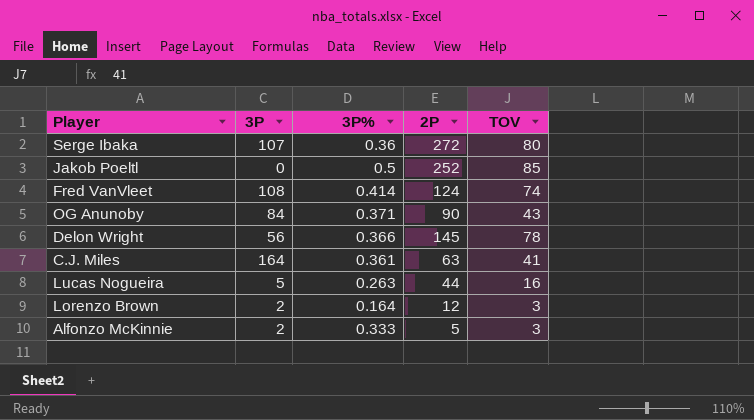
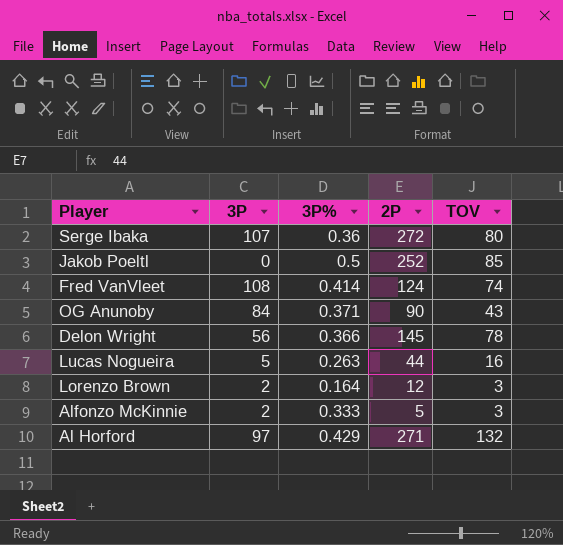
row C.J. Miles: 164 | 0.361 | 63 | 41 -> none
row Al Horford: none -> 97 | 0.429 | 271 | 132

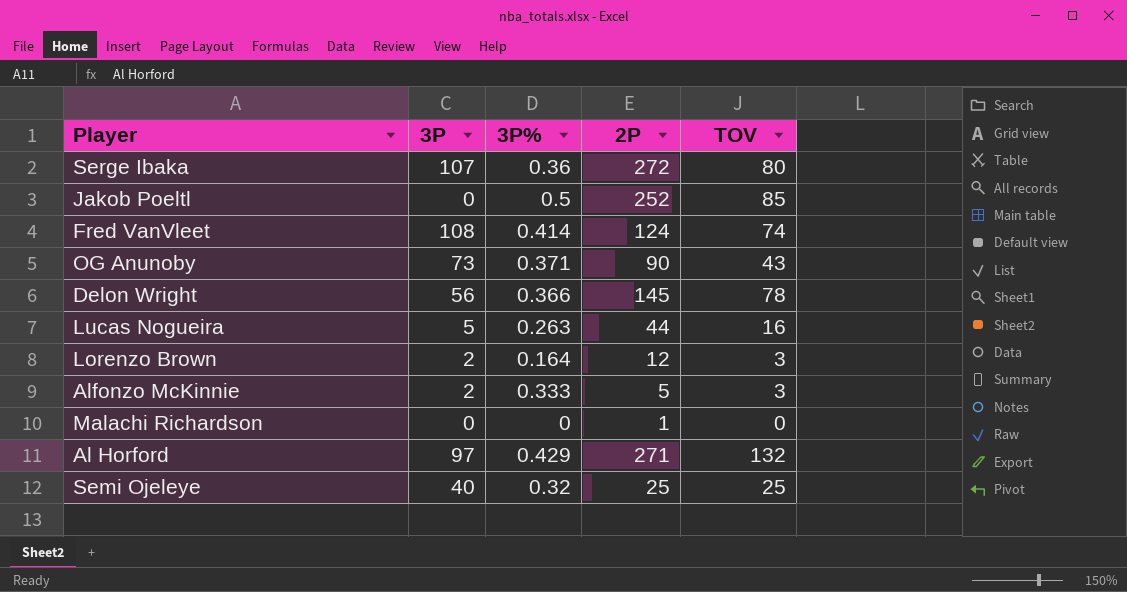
OG Anunoby | 3P: 84 -> 73
row Malachi Richardson: none -> 0 | 0 | 1 | 0
row Semi Ojeleye: none -> 40 | 0.32 | 25 | 25

